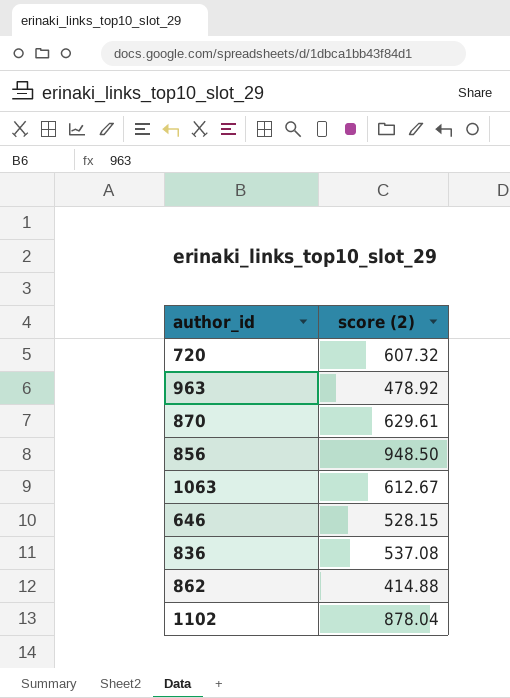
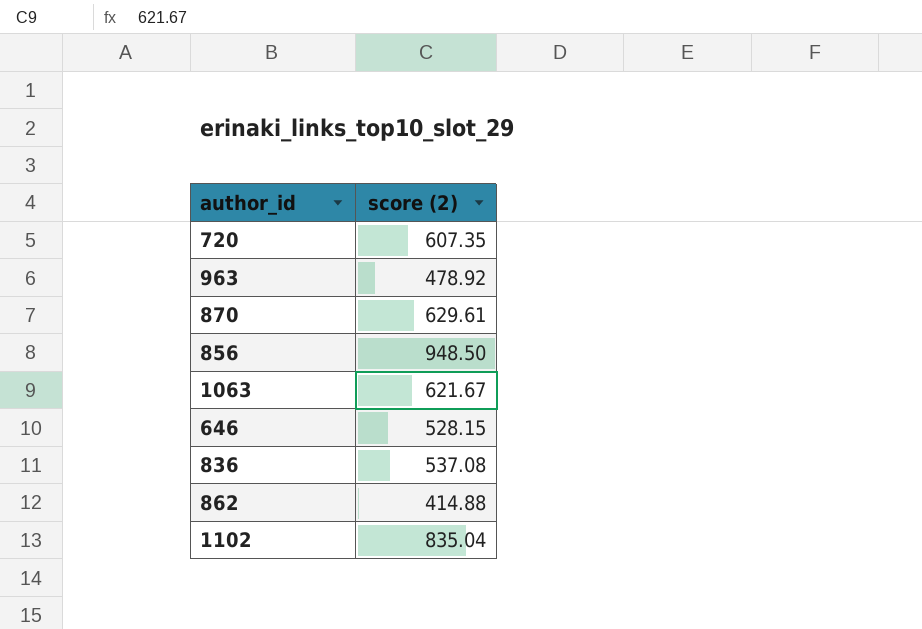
720 | score (2): 607.32 -> 607.35
1063 | score (2): 612.67 -> 621.67
1102 | score (2): 878.04 -> 835.04

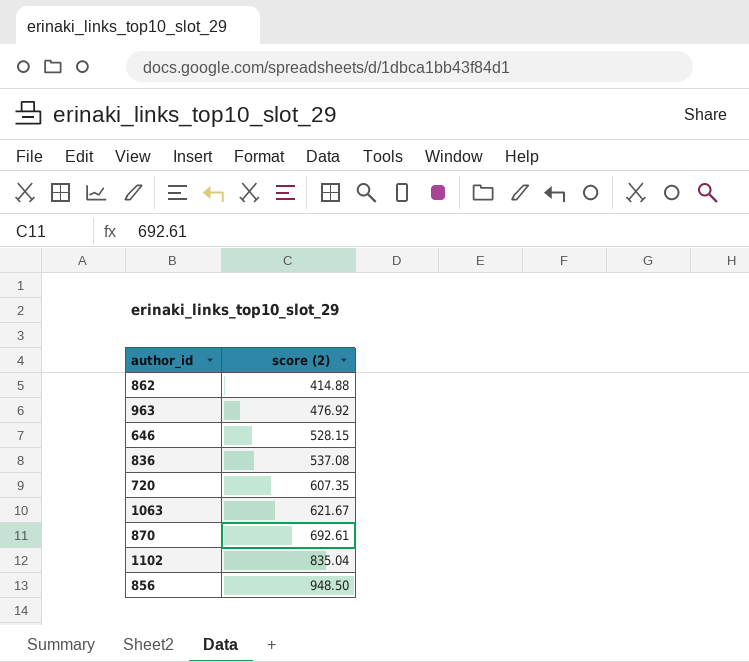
row order: none -> score (2) ascending
963 | score (2): 478.92 -> 476.92
870 | score (2): 629.61 -> 692.61

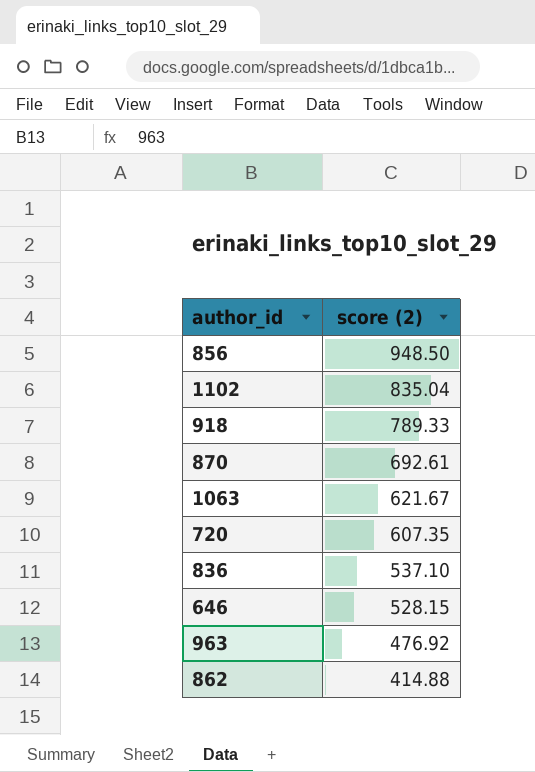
row order: score (2) ascending -> score (2) descending
row 918: none -> 789.33
836 | score (2): 537.08 -> 537.10

